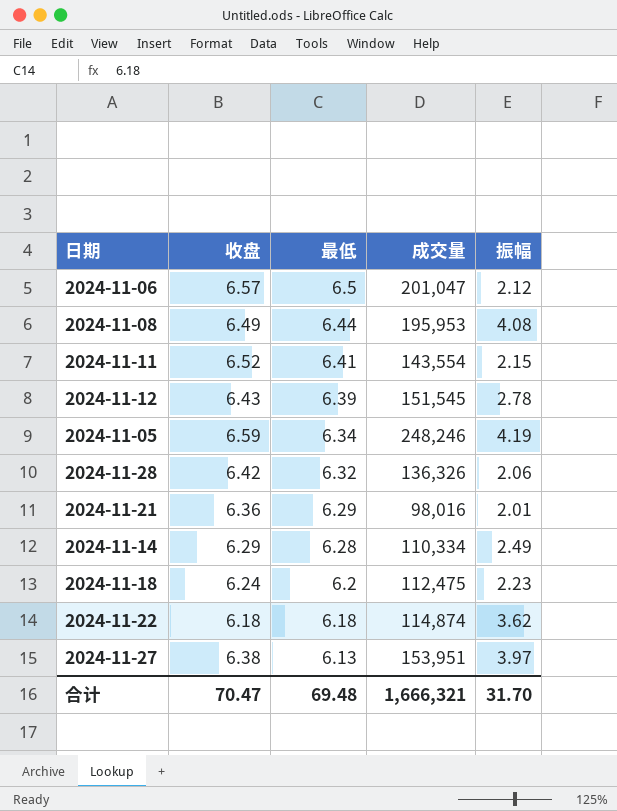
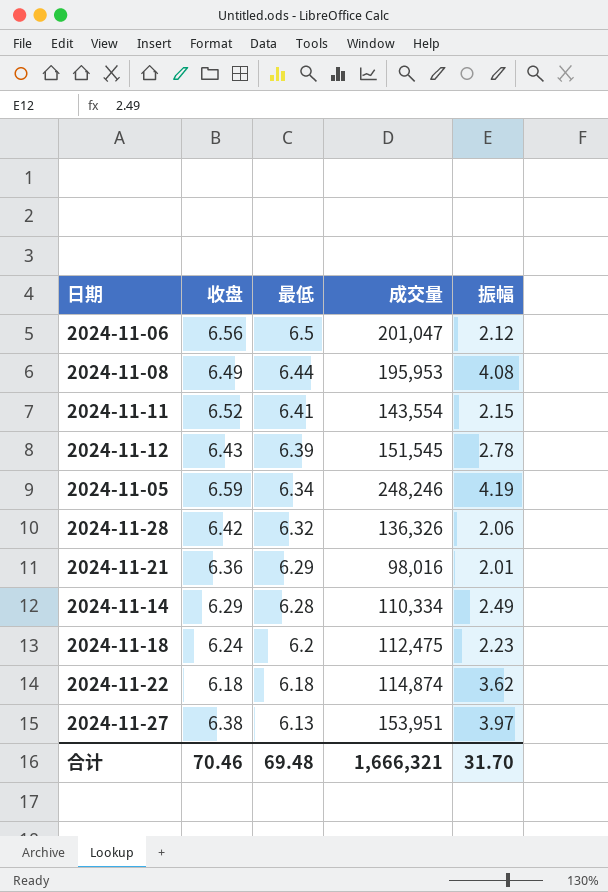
2024-11-06 | 收盘: 6.57 -> 6.56
合计 | 收盘: 70.47 -> 70.46

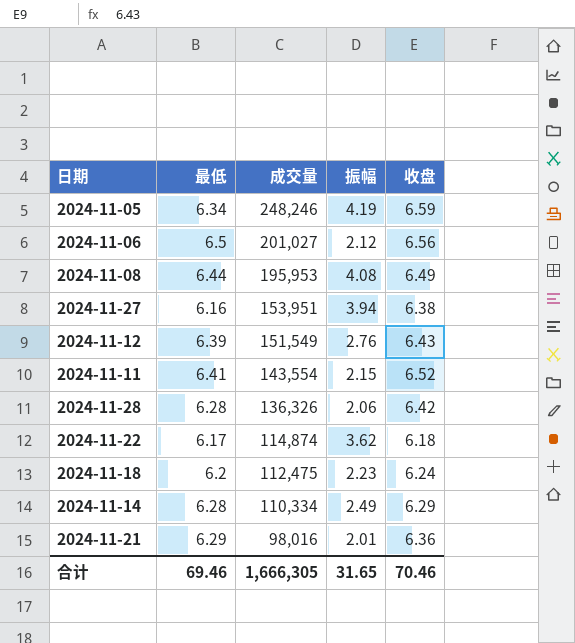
row order: 最低 descending -> 成交量 descending
column 收盘 | position: 2 -> 5
2024-11-06 | 成交量: 201,047 -> 201,027
2024-11-27 | 最低: 6.13 -> 6.16
2024-11-27 | 振幅: 3.97 -> 3.94
2024-11-12 | 成交量: 151,545 -> 151,549
2024-11-12 | 振幅: 2.78 -> 2.76
2024-11-28 | 最低: 6.32 -> 6.28
2024-11-22 | 最低: 6.18 -> 6.17
合计 | 最低: 69.48 -> 69.46
合计 | 成交量: 1,666,321 -> 1,666,305
合计 | 振幅: 31.70 -> 31.65

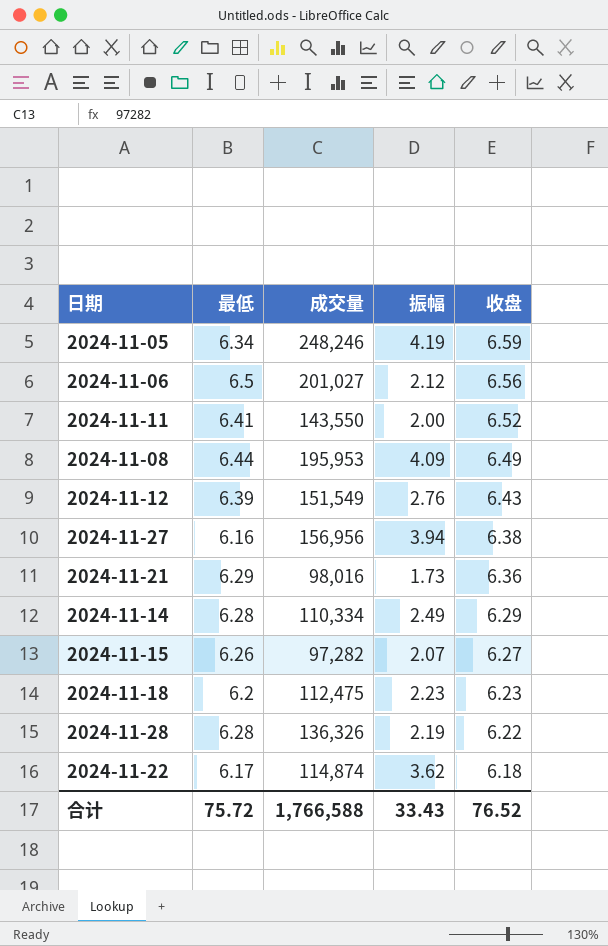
row order: 成交量 descending -> 收盘 descending
2024-11-11 | 成交量: 143,554 -> 143,550
2024-11-11 | 振幅: 2.15 -> 2.00
2024-11-08 | 振幅: 4.08 -> 4.09
2024-11-27 | 成交量: 153,951 -> 156,956
2024-11-21 | 振幅: 2.01 -> 1.73
row 2024-11-15: none -> 6.26 | 97,282 | 2.07 | 6.27
2024-11-18 | 收盘: 6.24 -> 6.23
2024-11-28 | 振幅: 2.06 -> 2.19
2024-11-28 | 收盘: 6.42 -> 6.22
合计 | 最低: 69.46 -> 75.72
合计 | 成交量: 1,666,305 -> 1,766,588
合计 | 振幅: 31.65 -> 33.43
合计 | 收盘: 70.46 -> 76.52

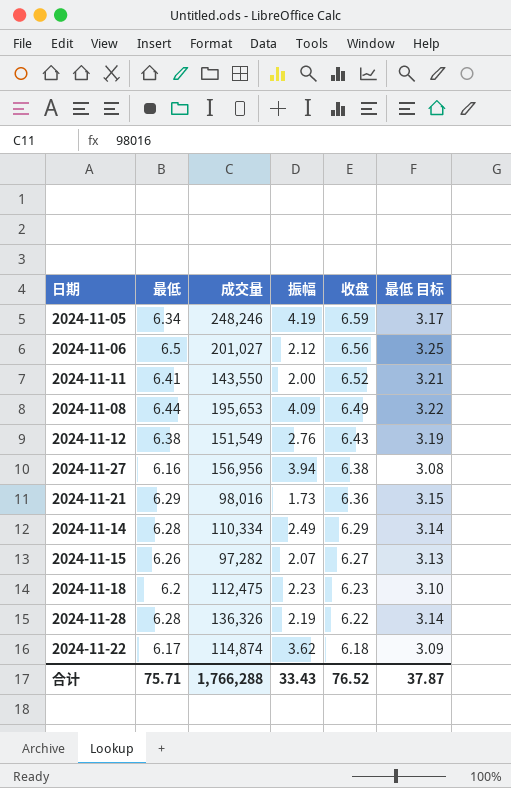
column 最低 目标 | formula: none -> [最低] * 0.5
2024-11-08 | 成交量: 195,953 -> 195,653
2024-11-12 | 最低: 6.39 -> 6.38
合计 | 最低: 75.72 -> 75.71
合计 | 成交量: 1,766,588 -> 1,766,288

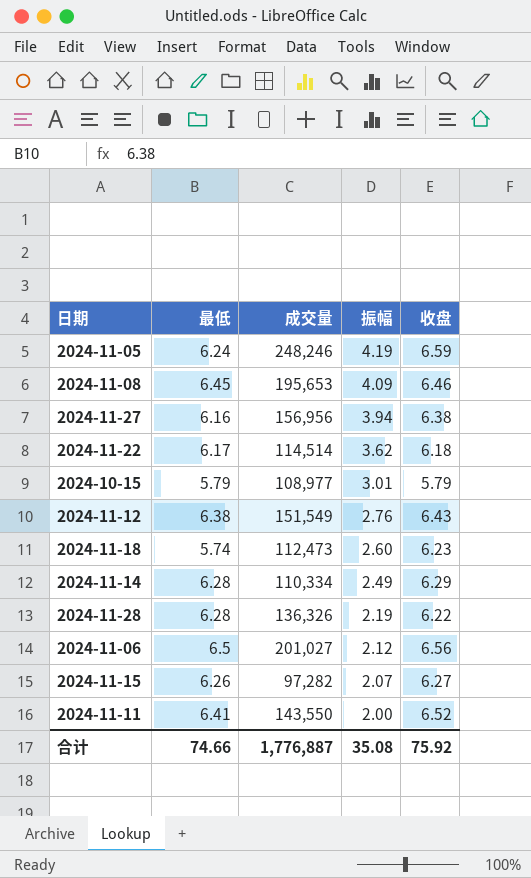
row order: 收盘 descending -> 振幅 descending
column 最低 目标 | formula: [最低] * 0.5 -> none
row 2024-11-21: 6.29 | 98,016 | 1.73 | 6.36 | 3.15 -> none
2024-11-05 | 最低: 6.34 -> 6.24
2024-11-08 | 最低: 6.44 -> 6.45
2024-11-08 | 收盘: 6.49 -> 6.46
2024-11-22 | 成交量: 114,874 -> 114,514
row 2024-10-15: none -> 5.79 | 108,977 | 3.01 | 5.79
2024-11-18 | 最低: 6.2 -> 5.74
2024-11-18 | 成交量: 112,475 -> 112,473
2024-11-18 | 振幅: 2.23 -> 2.60
合计 | 最低: 75.71 -> 74.66
合计 | 成交量: 1,766,288 -> 1,776,887
合计 | 振幅: 33.43 -> 35.08
合计 | 收盘: 76.52 -> 75.92

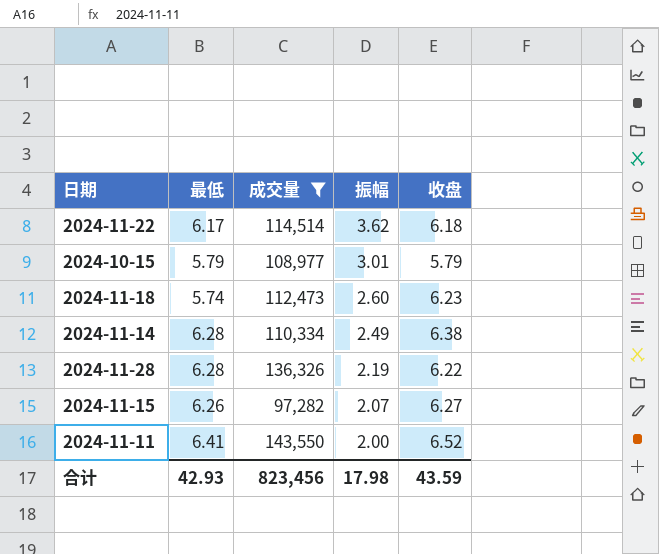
filter: none -> 成交量 <= 143,550
2024-11-14 | 收盘: 6.29 -> 6.38
合计 | 最低: 74.66 -> 42.93
合计 | 成交量: 1,776,887 -> 823,456
合计 | 振幅: 35.08 -> 17.98
合计 | 收盘: 75.92 -> 43.59

